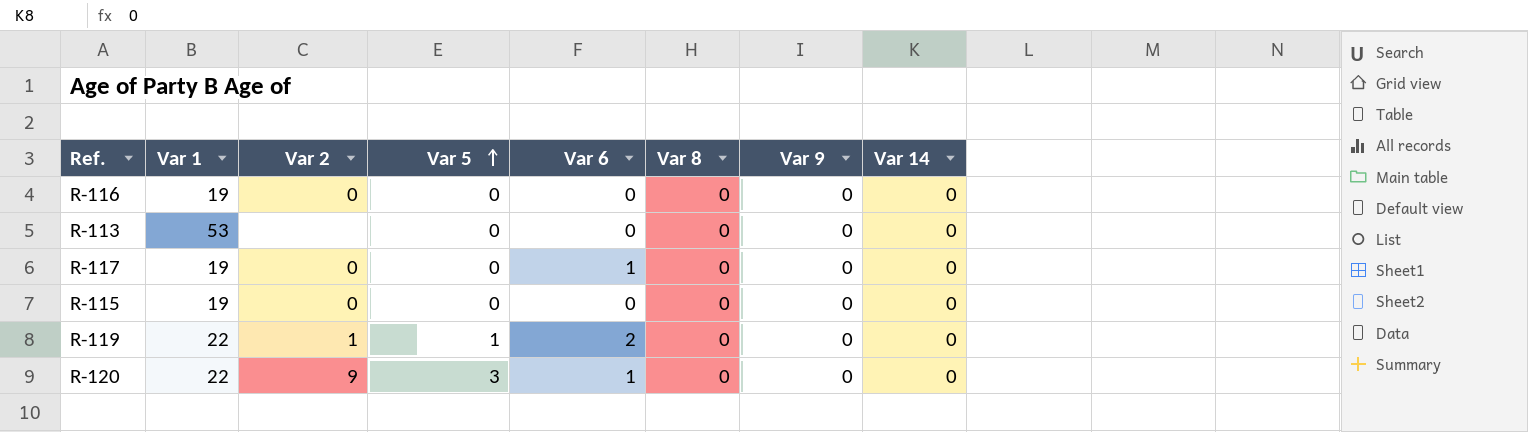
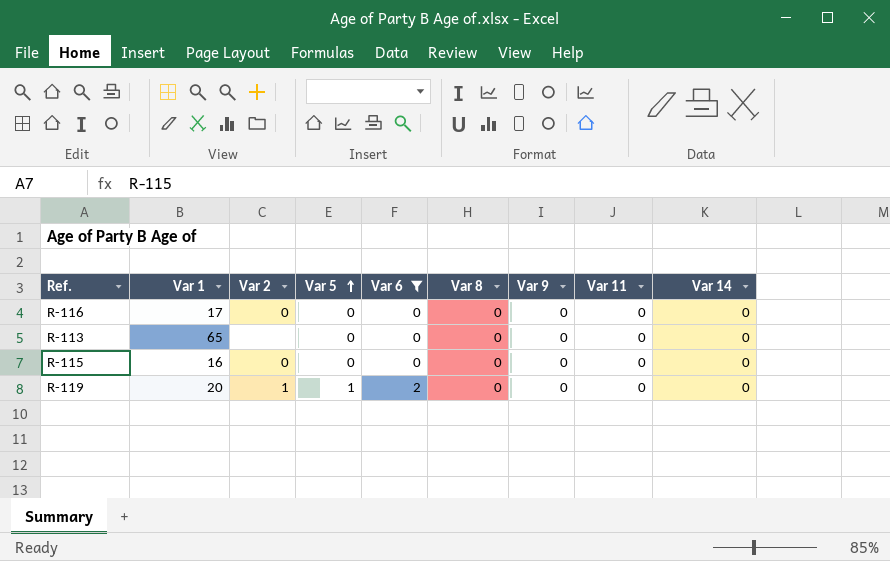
filter: none -> Var 6 != 1
column Var 11 | position: none -> 8
R-116 | Var 1: 19 -> 17
R-113 | Var 1: 53 -> 65
R-115 | Var 1: 19 -> 16
R-119 | Var 1: 22 -> 20

